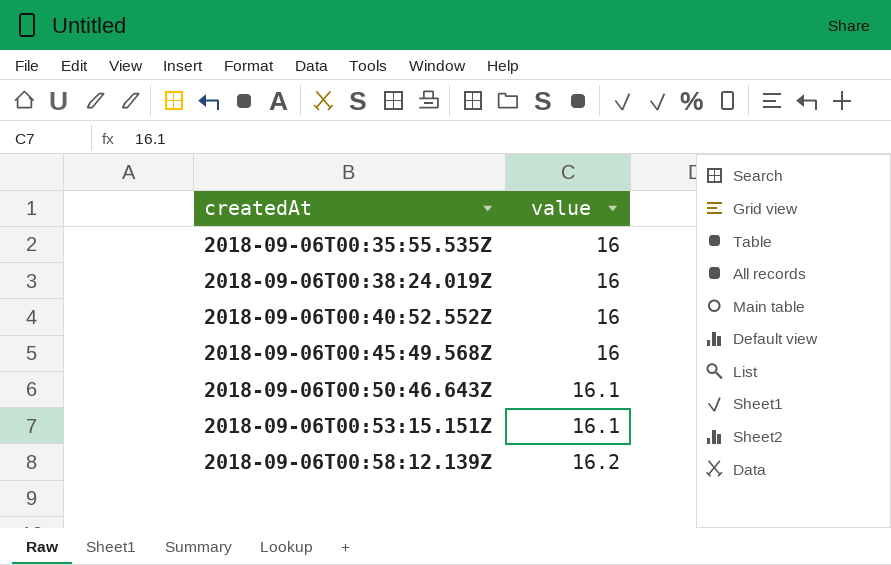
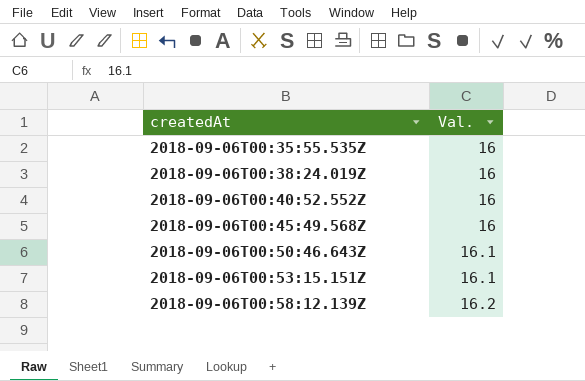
column name: value -> Val.

